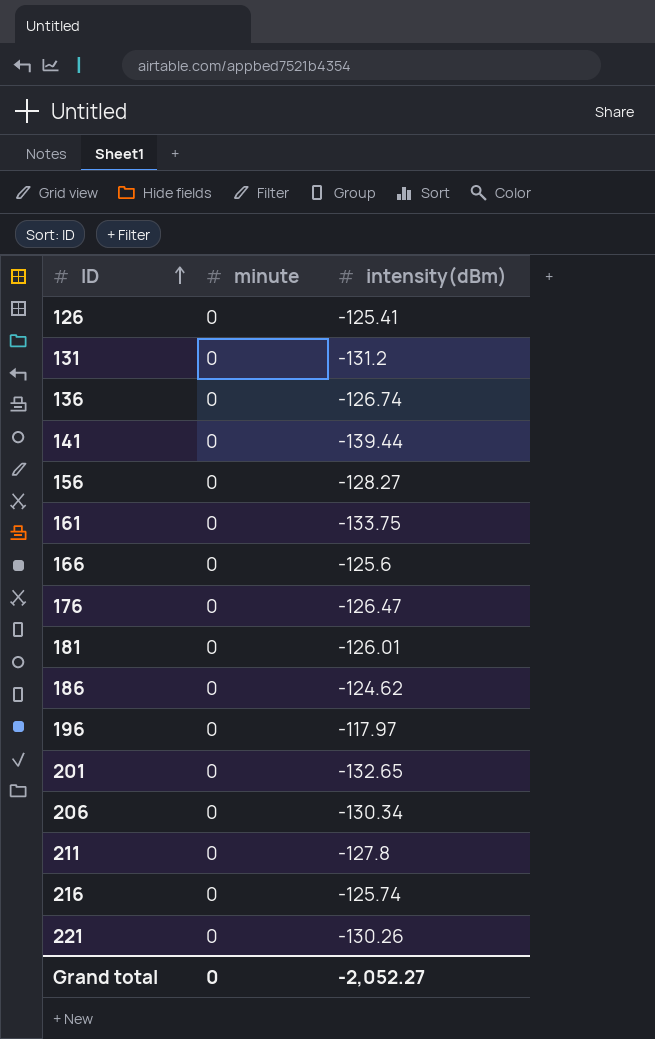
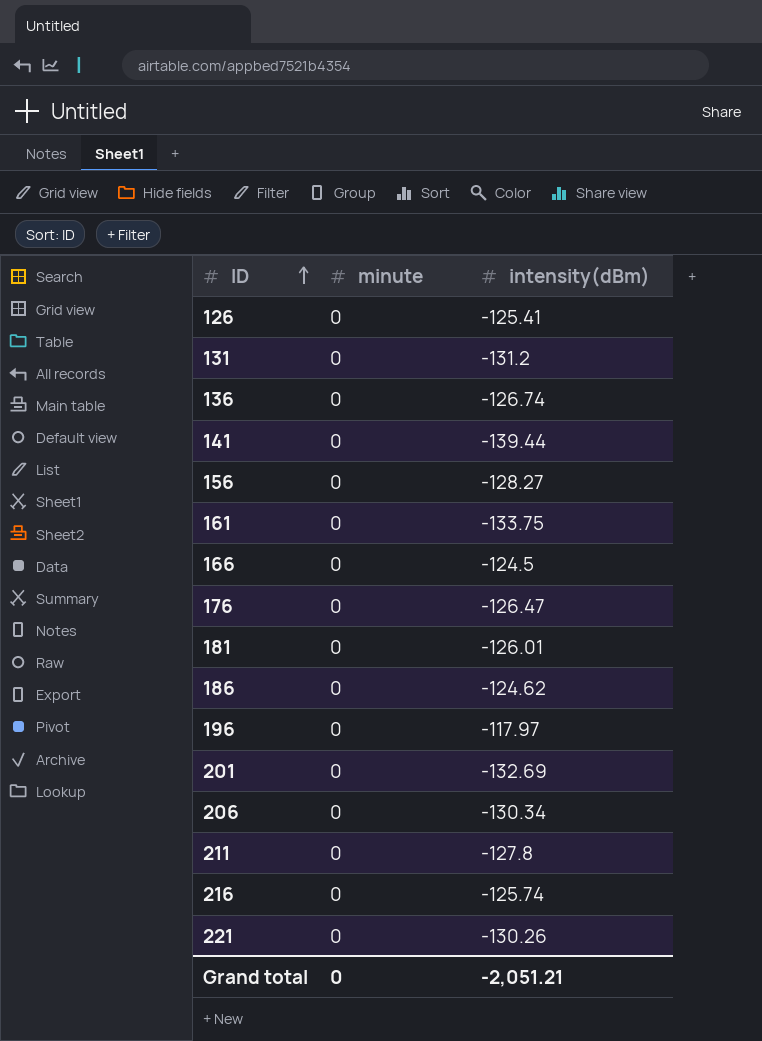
166 | intensity(dBm): -125.6 -> -124.5
201 | intensity(dBm): -132.65 -> -132.69
Grand total | intensity(dBm): -2,052.27 -> -2,051.21

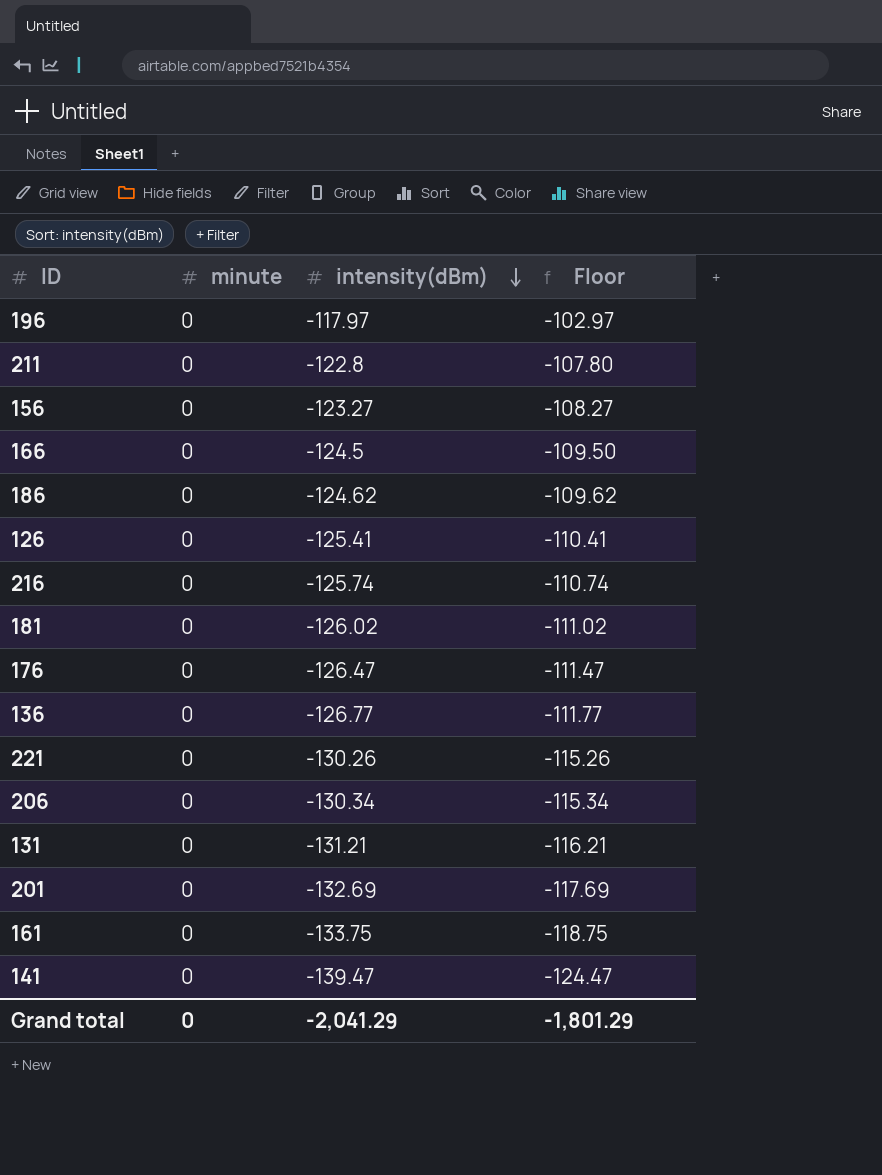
row order: ID ascending -> intensity(dBm) descending
column Floor | formula: none -> [intensity(dBm)] + 15
211 | intensity(dBm): -127.8 -> -122.8
156 | intensity(dBm): -128.27 -> -123.27
181 | intensity(dBm): -126.01 -> -126.02
136 | intensity(dBm): -126.74 -> -126.77
131 | intensity(dBm): -131.2 -> -131.21
141 | intensity(dBm): -139.44 -> -139.47
Grand total | intensity(dBm): -2,051.21 -> -2,041.29

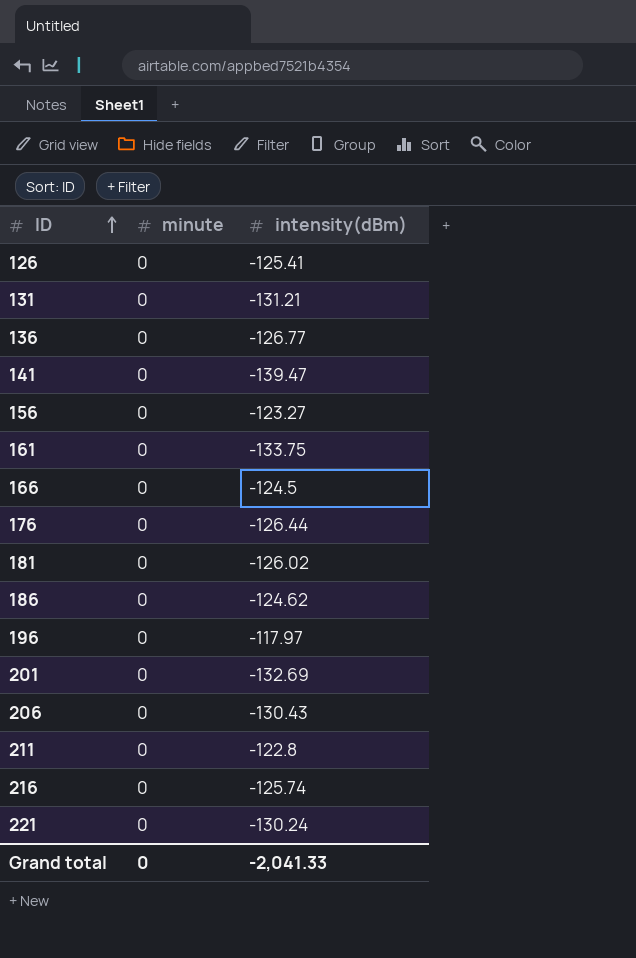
row order: intensity(dBm) descending -> ID ascending
column Floor | formula: [intensity(dBm)] + 15 -> none
176 | intensity(dBm): -126.47 -> -126.44
206 | intensity(dBm): -130.34 -> -130.43
221 | intensity(dBm): -130.26 -> -130.24
Grand total | intensity(dBm): -2,041.29 -> -2,041.33

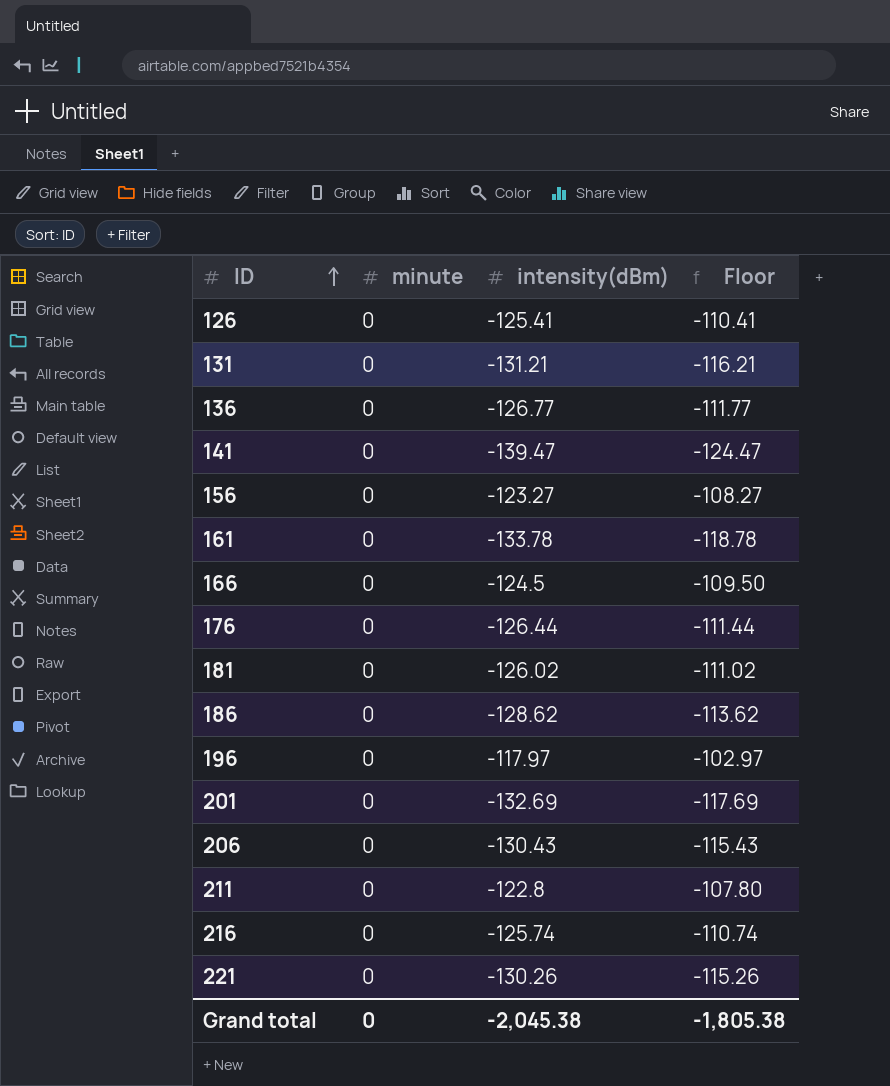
column Floor | formula: none -> [intensity(dBm)] + 15
161 | intensity(dBm): -133.75 -> -133.78
186 | intensity(dBm): -124.62 -> -128.62
221 | intensity(dBm): -130.24 -> -130.26
Grand total | intensity(dBm): -2,041.33 -> -2,045.38

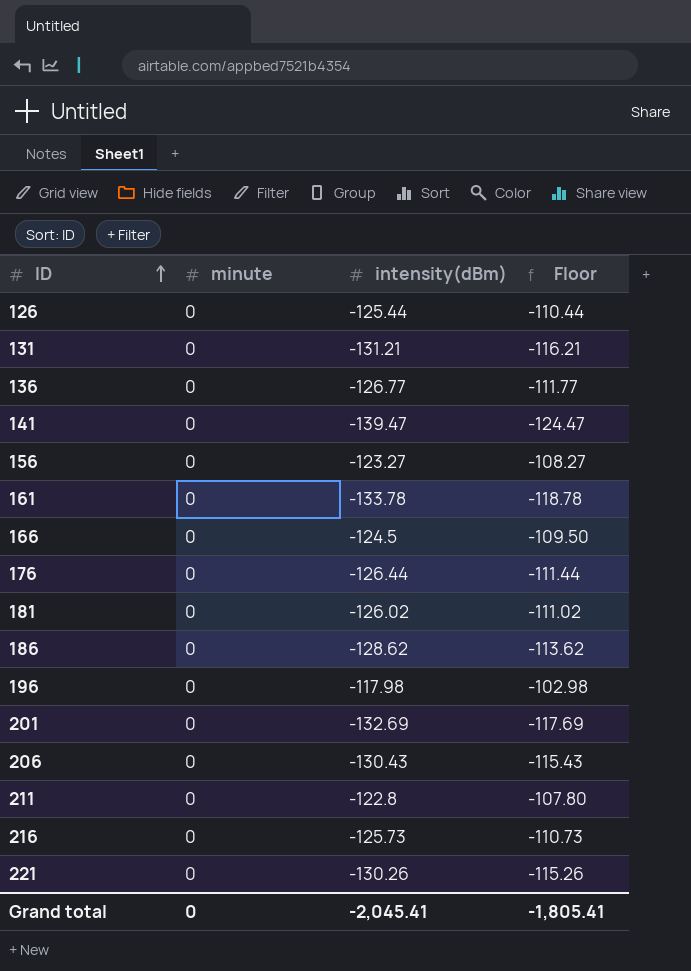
126 | intensity(dBm): -125.41 -> -125.44
126 | Floor: -110.41 -> -110.44
196 | intensity(dBm): -117.97 -> -117.98
196 | Floor: -102.97 -> -102.98
216 | intensity(dBm): -125.74 -> -125.73
216 | Floor: -110.74 -> -110.73
Grand total | intensity(dBm): -2,045.38 -> -2,045.41
Grand total | Floor: -1,805.38 -> -1,805.41

